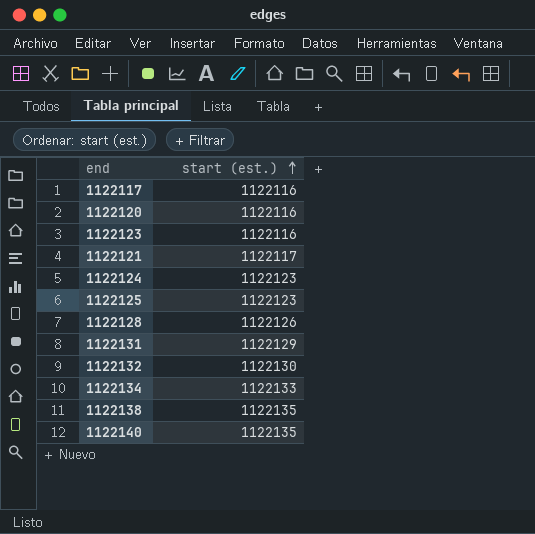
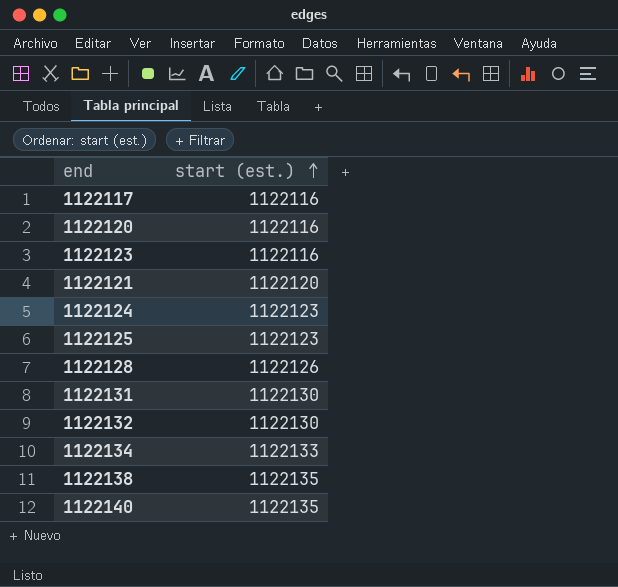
1122121 | start (est.): 1122117 -> 1122120
1122131 | start (est.): 1122129 -> 1122130

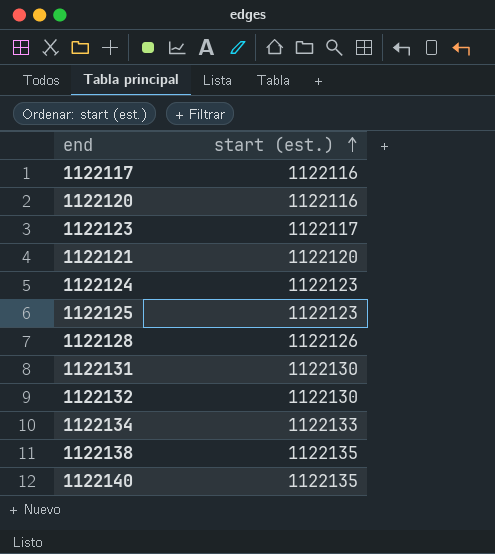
1122123 | start (est.): 1122116 -> 1122117

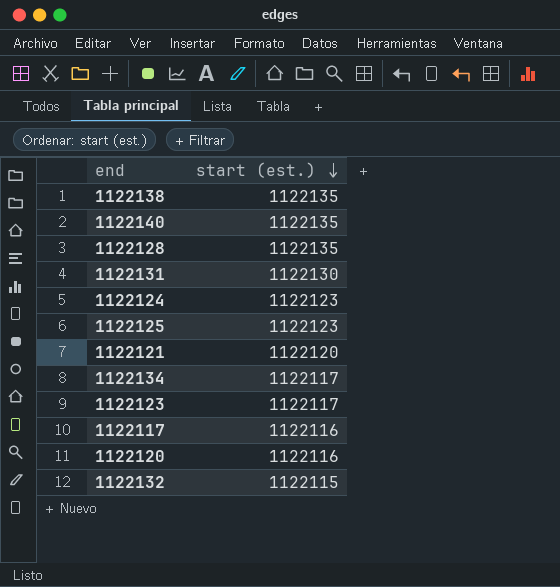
row order: start (est.) ascending -> start (est.) descending
1122128 | start (est.): 1122126 -> 1122135
1122134 | start (est.): 1122133 -> 1122117
1122132 | start (est.): 1122130 -> 1122115

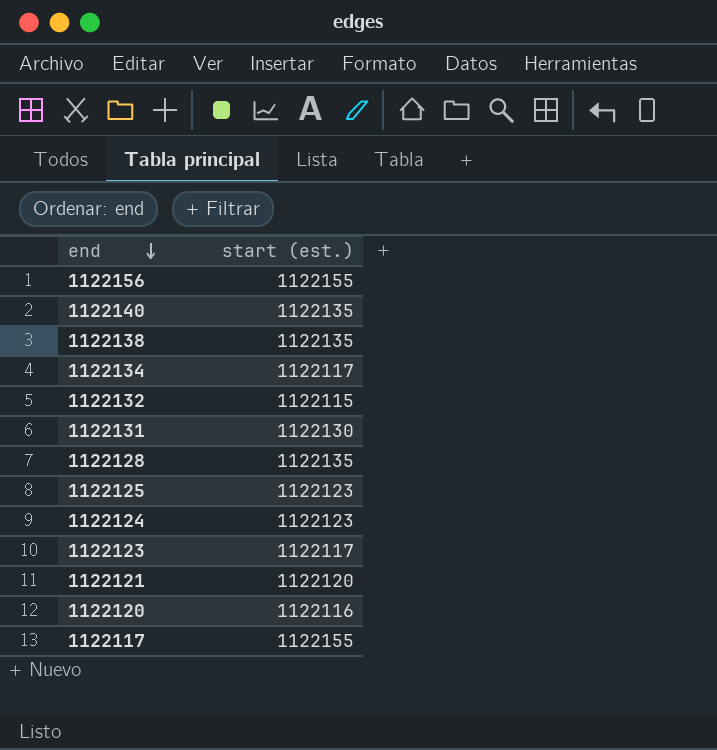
row order: start (est.) descending -> end descending
row 1122156: none -> 1122155
1122117 | start (est.): 1122116 -> 1122155

